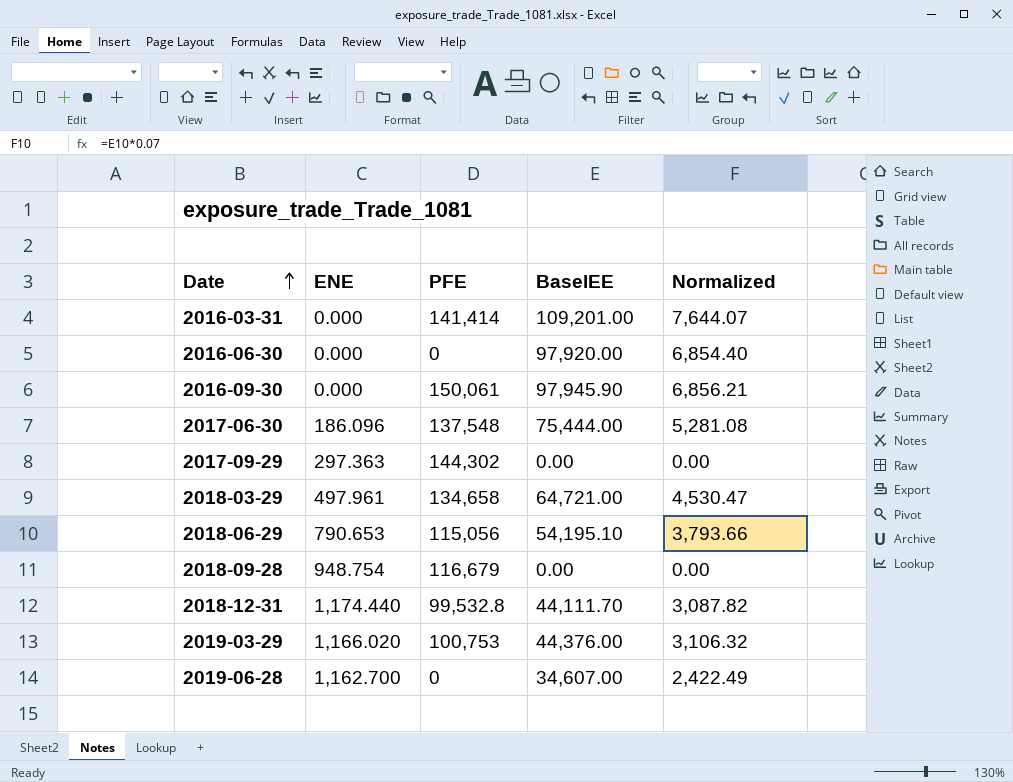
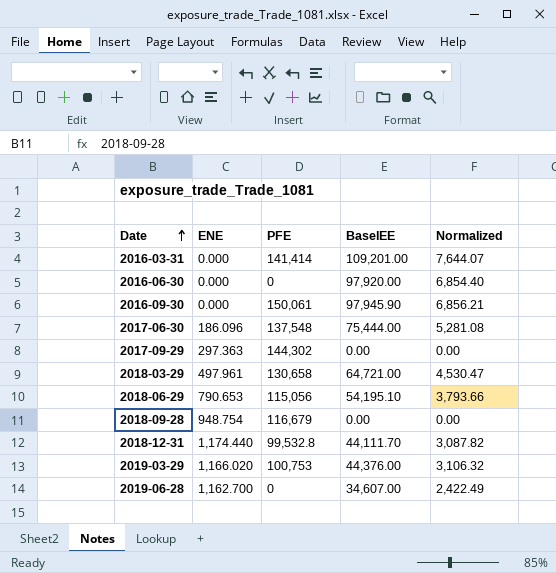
2018-03-29 | PFE: 134,658 -> 130,658

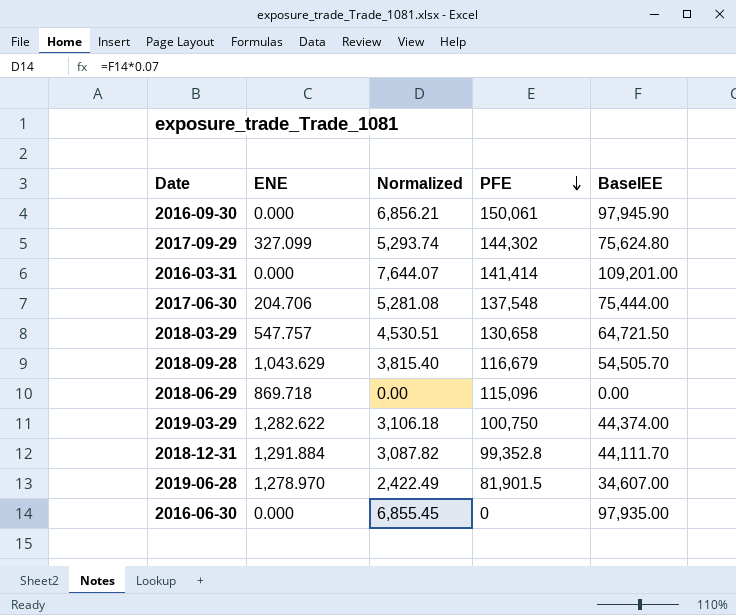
row order: Date ascending -> PFE descending
column Normalized | position: 5 -> 3
2017-09-29 | ENE: 297.363 -> 327.099
2017-09-29 | Normalized: 0.00 -> 5,293.74
2017-09-29 | BaselEE: 0.00 -> 75,624.80
2017-06-30 | ENE: 186.096 -> 204.706
2018-03-29 | ENE: 497.961 -> 547.757
2018-03-29 | Normalized: 4,530.47 -> 4,530.51
2018-03-29 | BaselEE: 64,721.00 -> 64,721.50
2018-09-28 | ENE: 948.754 -> 1,043.629
2018-09-28 | Normalized: 0.00 -> 3,815.40
2018-09-28 | BaselEE: 0.00 -> 54,505.70
2018-06-29 | ENE: 790.653 -> 869.718
2018-06-29 | Normalized: 3,793.66 -> 0.00
2018-06-29 | PFE: 115,056 -> 115,096
2018-06-29 | BaselEE: 54,195.10 -> 0.00
2019-03-29 | ENE: 1,166.020 -> 1,282.622
2019-03-29 | Normalized: 3,106.32 -> 3,106.18
2019-03-29 | PFE: 100,753 -> 100,750
2019-03-29 | BaselEE: 44,376.00 -> 44,374.00
2018-12-31 | ENE: 1,174.440 -> 1,291.884
2018-12-31 | PFE: 99,532.8 -> 99,352.8
2019-06-28 | ENE: 1,162.700 -> 1,278.970
2019-06-28 | PFE: 0 -> 81,901.5
2016-06-30 | Normalized: 6,854.40 -> 6,855.45
2016-06-30 | BaselEE: 97,920.00 -> 97,935.00

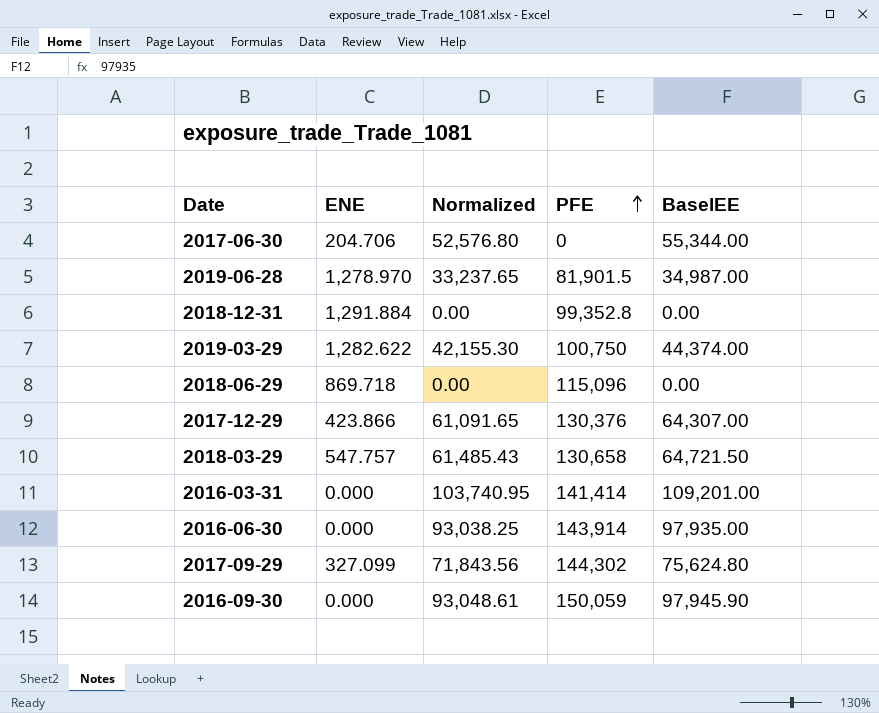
row order: PFE descending -> PFE ascending
column Normalized | formula: [BaselEE] * 0.07 -> [BaselEE] * 0.95
row 2018-09-28: 1,043.629 | 3,815.40 | 116,679 | 54,505.70 -> none
2017-06-30 | PFE: 137,548 -> 0
2017-06-30 | BaselEE: 75,444.00 -> 55,344.00
2019-06-28 | BaselEE: 34,607.00 -> 34,987.00
2018-12-31 | BaselEE: 44,111.70 -> 0.00
row 2017-12-29: none -> 423.866 | 61,091.65 | 130,376 | 64,307.00
2016-06-30 | PFE: 0 -> 143,914
2016-09-30 | PFE: 150,061 -> 150,059

